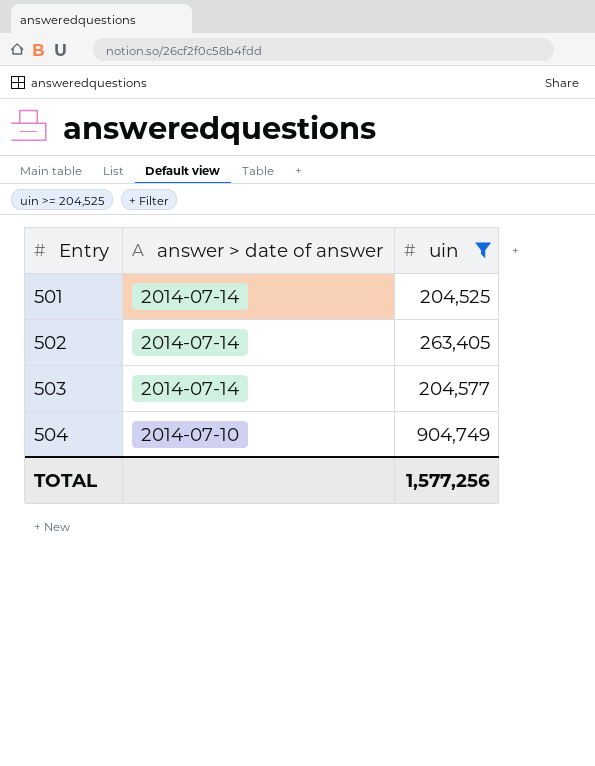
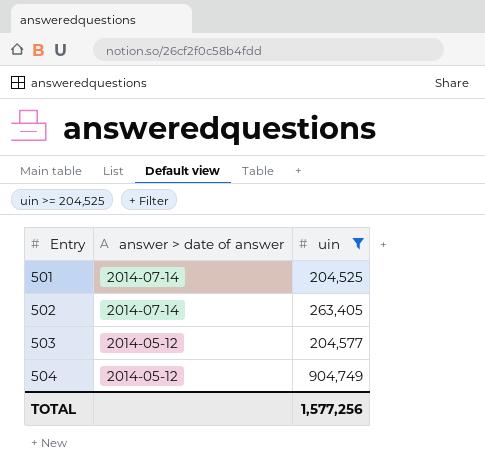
503 | answer > date of answer: 2014-07-14 -> 2014-05-12
504 | answer > date of answer: 2014-07-10 -> 2014-05-12

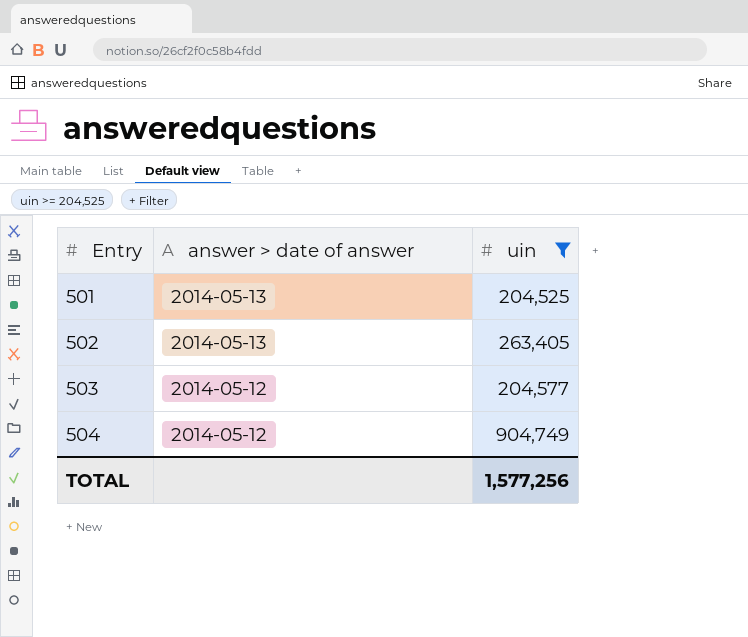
501 | answer > date of answer: 2014-07-14 -> 2014-05-13
502 | answer > date of answer: 2014-07-14 -> 2014-05-13

